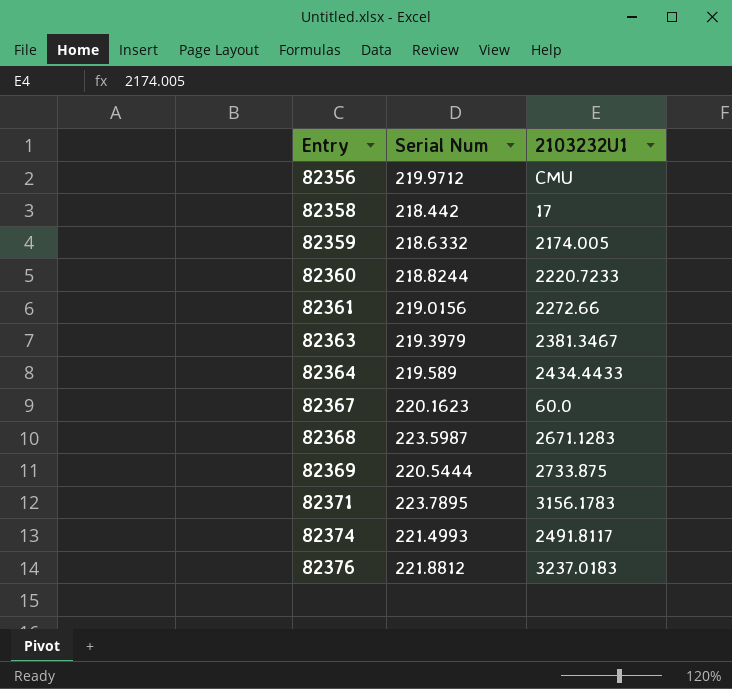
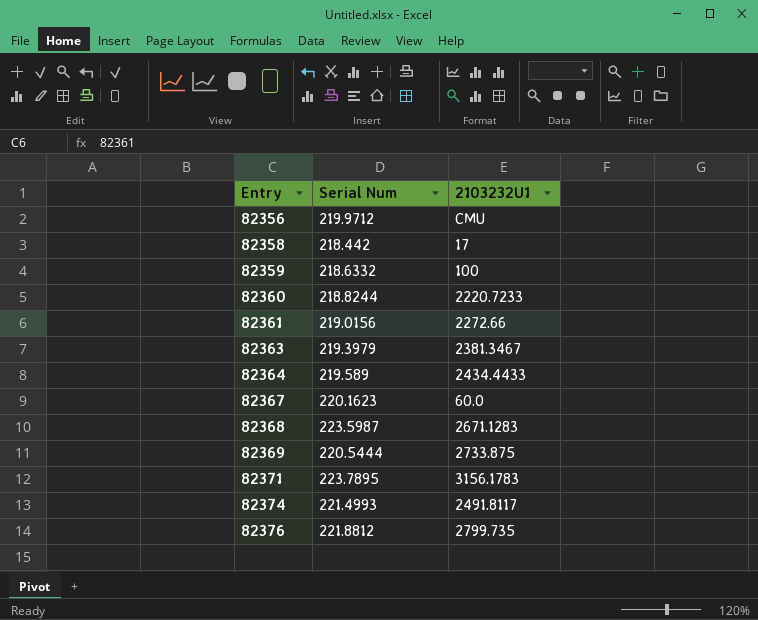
82359 | 2103232U1: 2174.005 -> 100
82376 | 2103232U1: 3237.0183 -> 2799.735

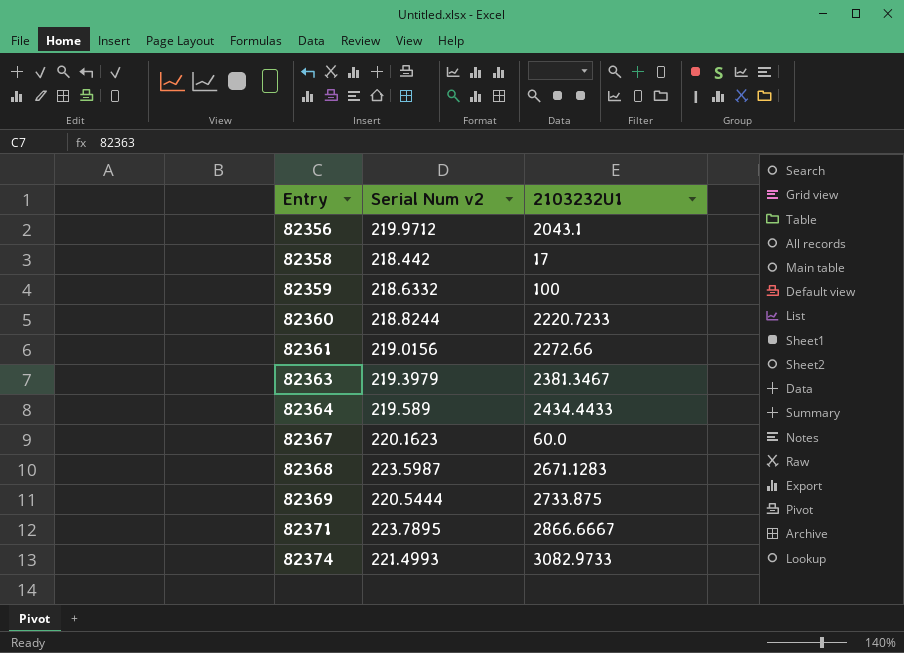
column name: Serial Num -> Serial Num v2
row 82376: 221.8812 | 2799.735 -> none
82356 | 2103232U1: CMU -> 2043.1
82371 | 2103232U1: 3156.1783 -> 2866.6667
82374 | 2103232U1: 2491.8117 -> 3082.9733

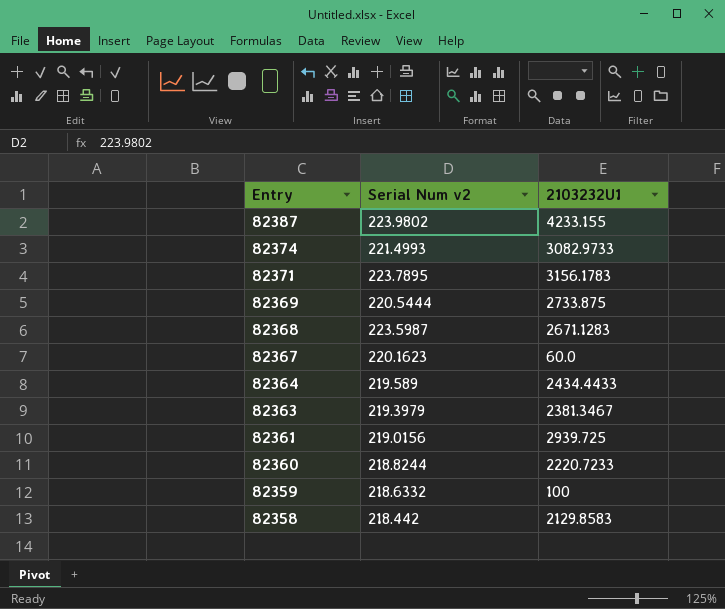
row order: Entry ascending -> Entry descending
row 82356: 219.9712 | 2043.1 -> none
row 82387: none -> 223.9802 | 4233.155
82371 | 2103232U1: 2866.6667 -> 3156.1783
82361 | 2103232U1: 2272.66 -> 2939.725
82358 | 2103232U1: 17 -> 2129.8583

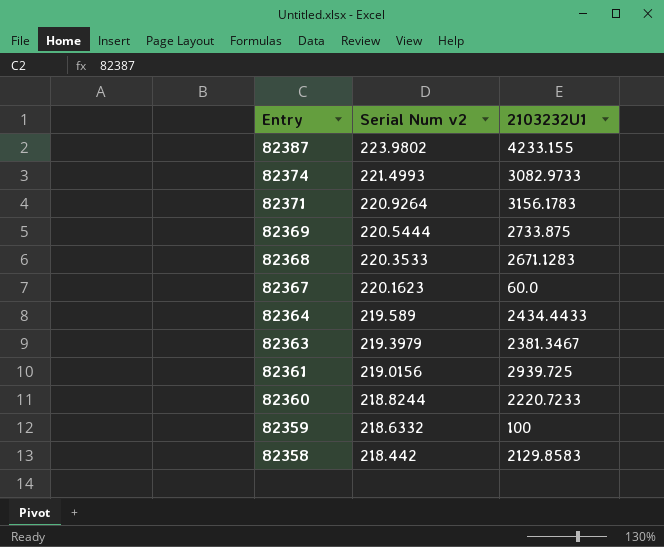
82371 | Serial Num v2: 223.7895 -> 220.9264
82368 | Serial Num v2: 223.5987 -> 220.3533

